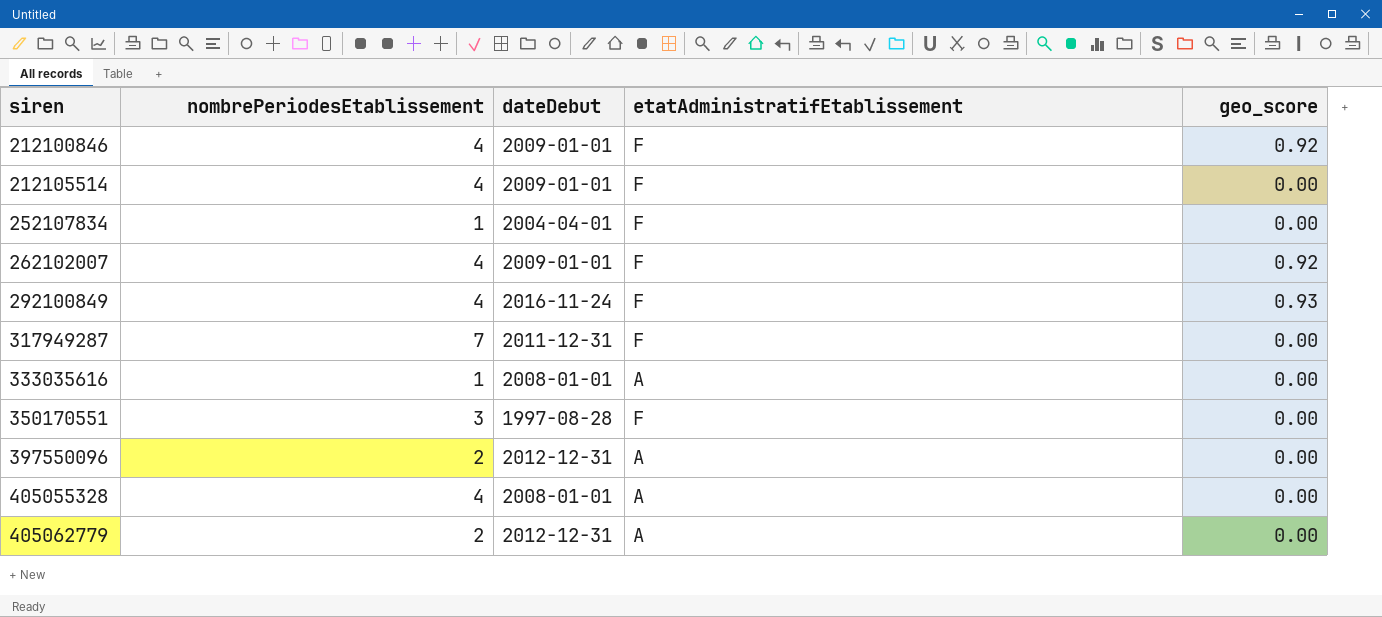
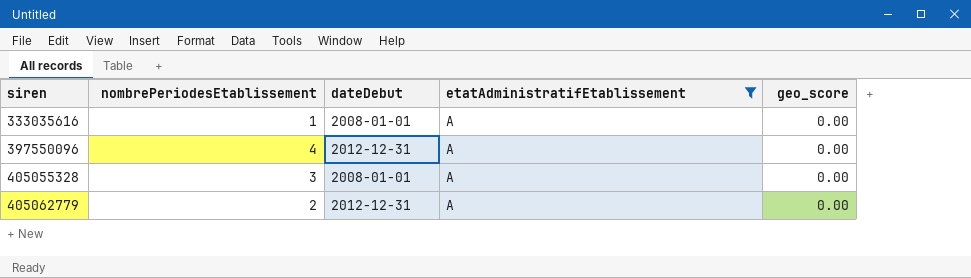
filter: none -> etatAdministratifEtablissement = A
397550096 | nombrePeriodesEtablissement: 2 -> 4
405055328 | nombrePeriodesEtablissement: 4 -> 3

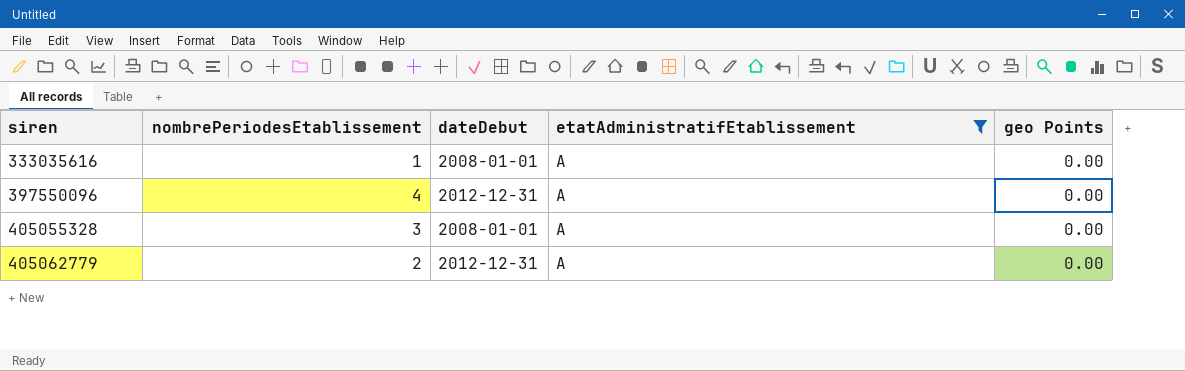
column name: geo_score -> geo Points

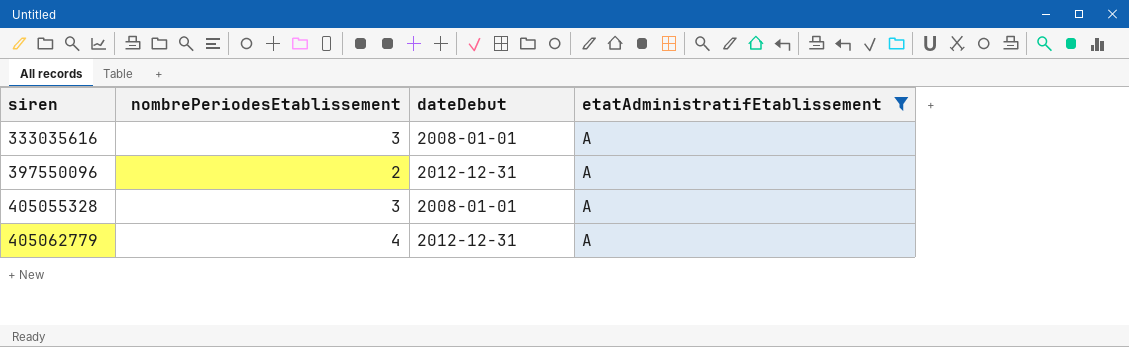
column geo Points | position: 5 -> none
333035616 | nombrePeriodesEtablissement: 1 -> 3
397550096 | nombrePeriodesEtablissement: 4 -> 2
405062779 | nombrePeriodesEtablissement: 2 -> 4

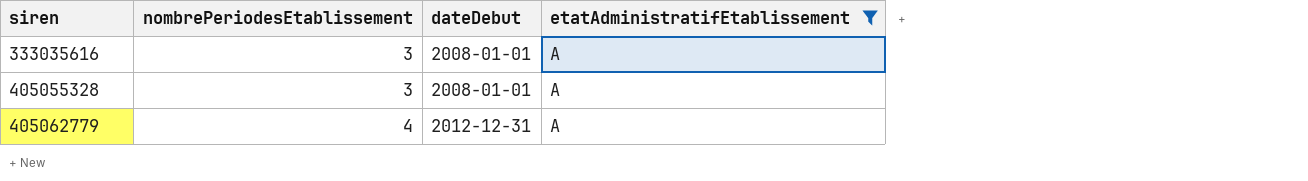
row 397550096: 2 | 2012-12-31 | A -> none

